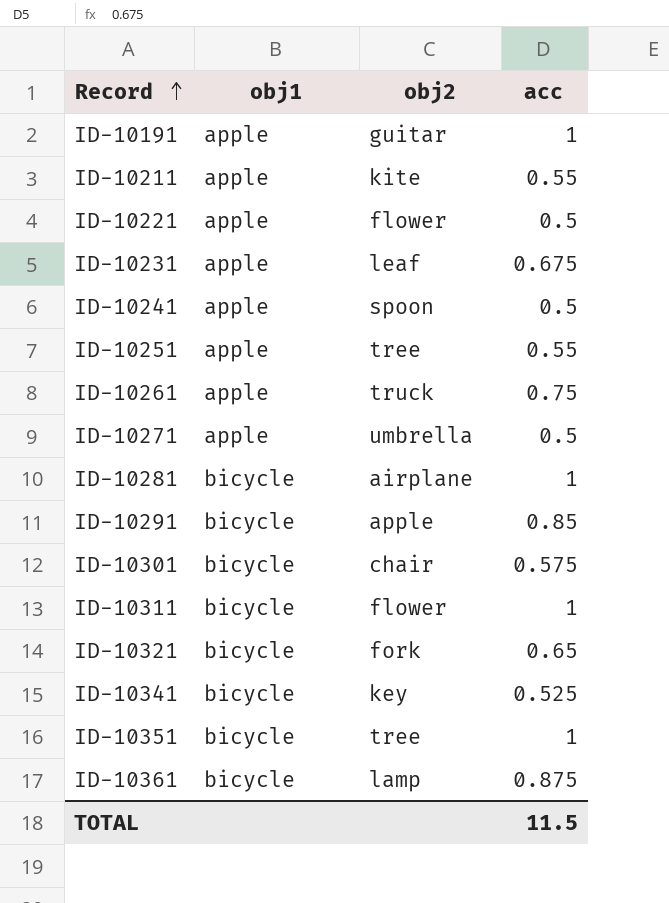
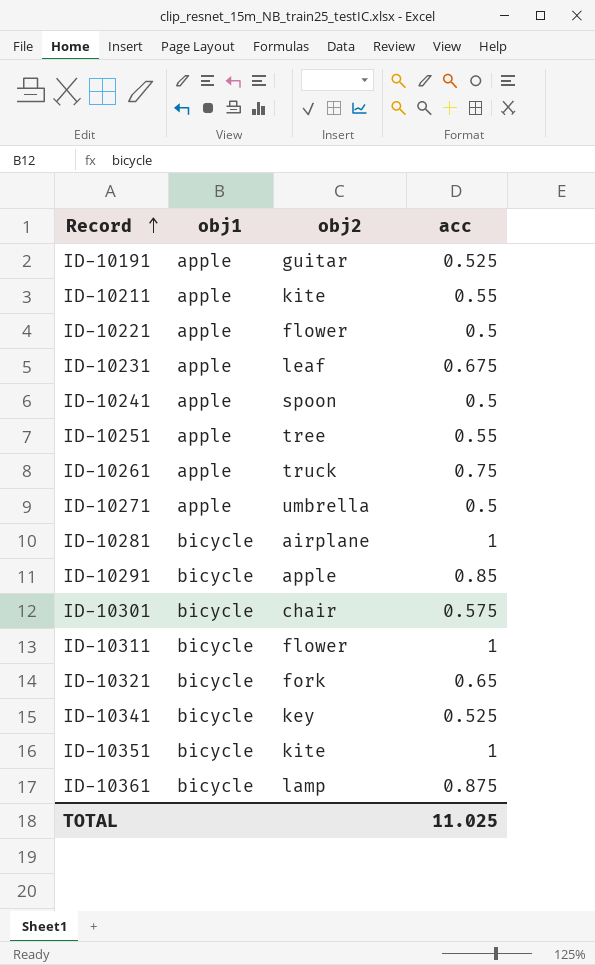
ID-10191 | acc: 1 -> 0.525
ID-10351 | obj2: tree -> kite
TOTAL | acc: 11.5 -> 11.025

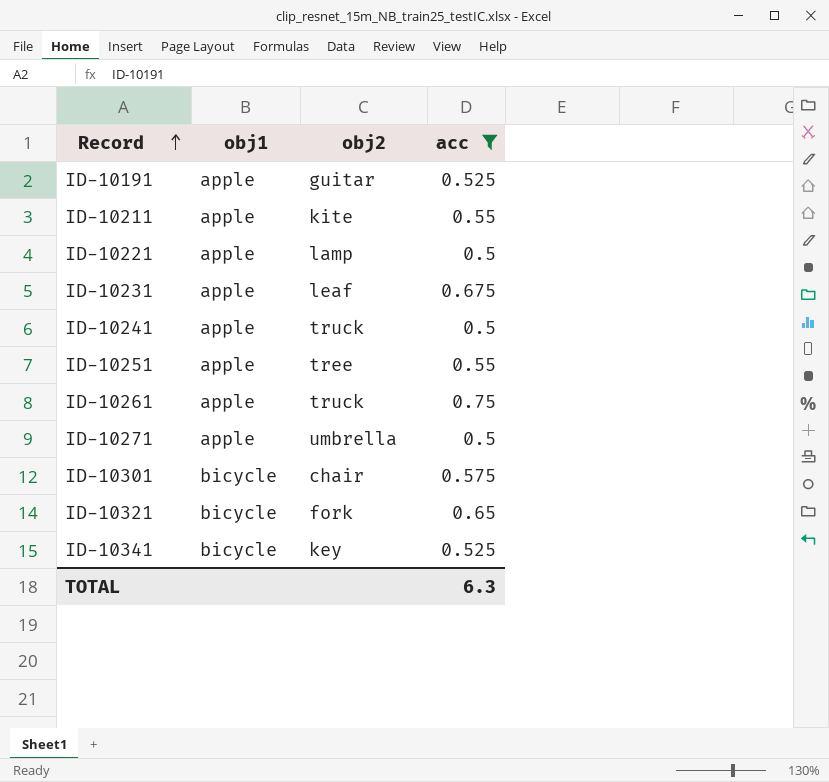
filter: none -> acc <= 0.75
ID-10221 | obj2: flower -> lamp
ID-10241 | obj2: spoon -> truck
TOTAL | acc: 11.025 -> 6.3

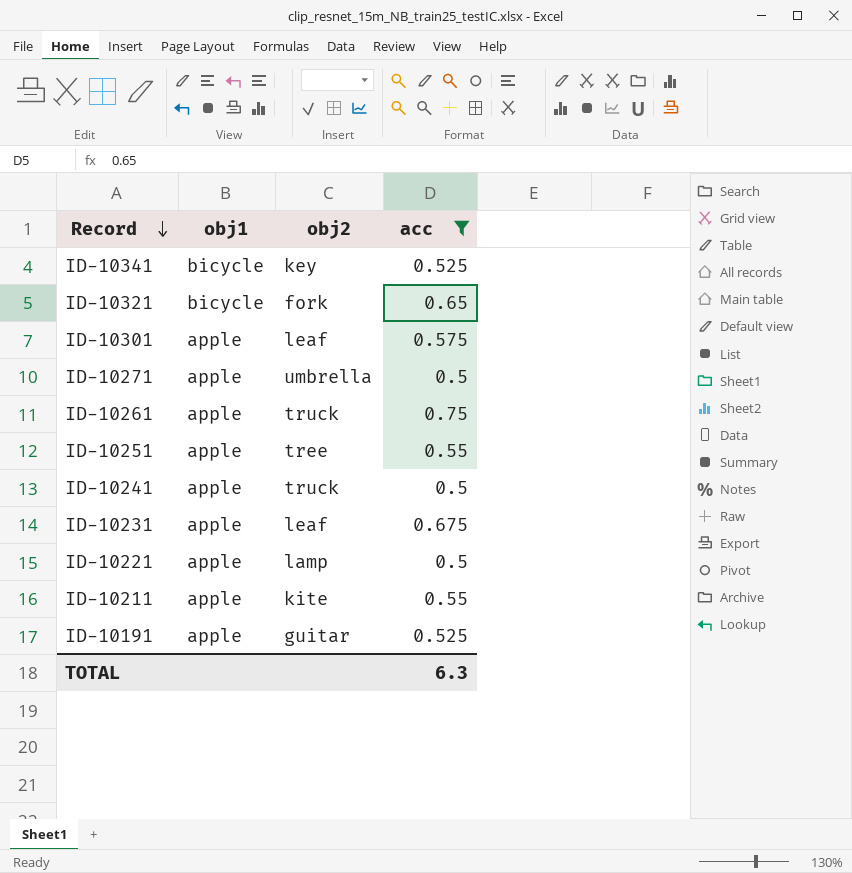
row order: Record ascending -> Record descending
ID-10301 | obj1: bicycle -> apple
ID-10301 | obj2: chair -> leaf

